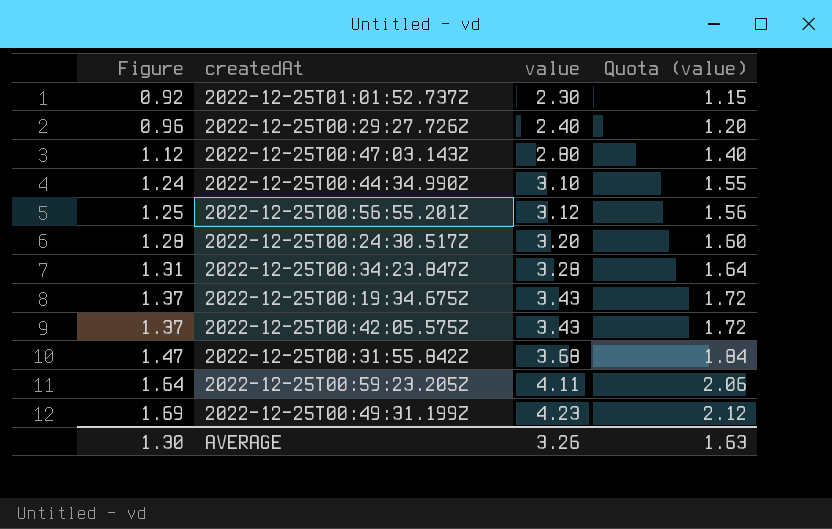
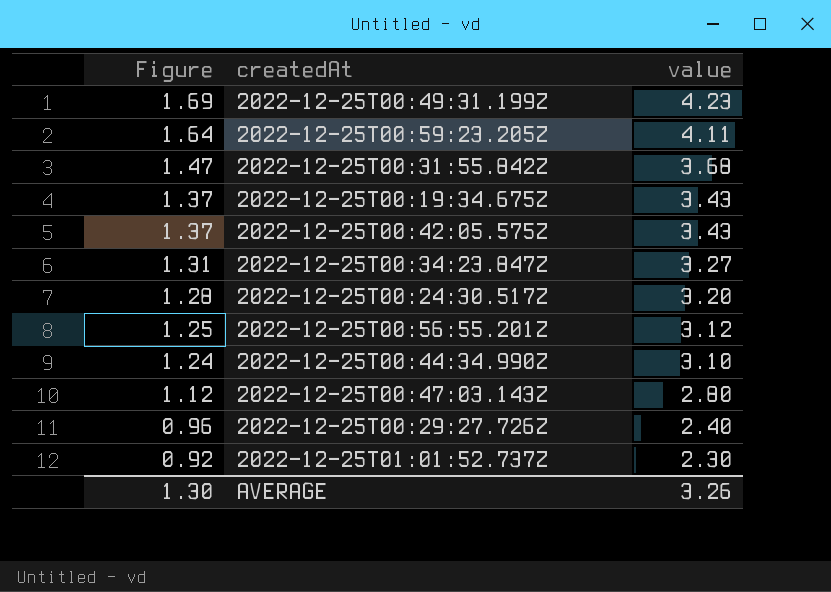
row order: Figure ascending -> Figure descending
column Quota (value) | formula: [value] * 0.5 -> none
2022-12-25T00:34:23.847Z | value: 3.28 -> 3.27

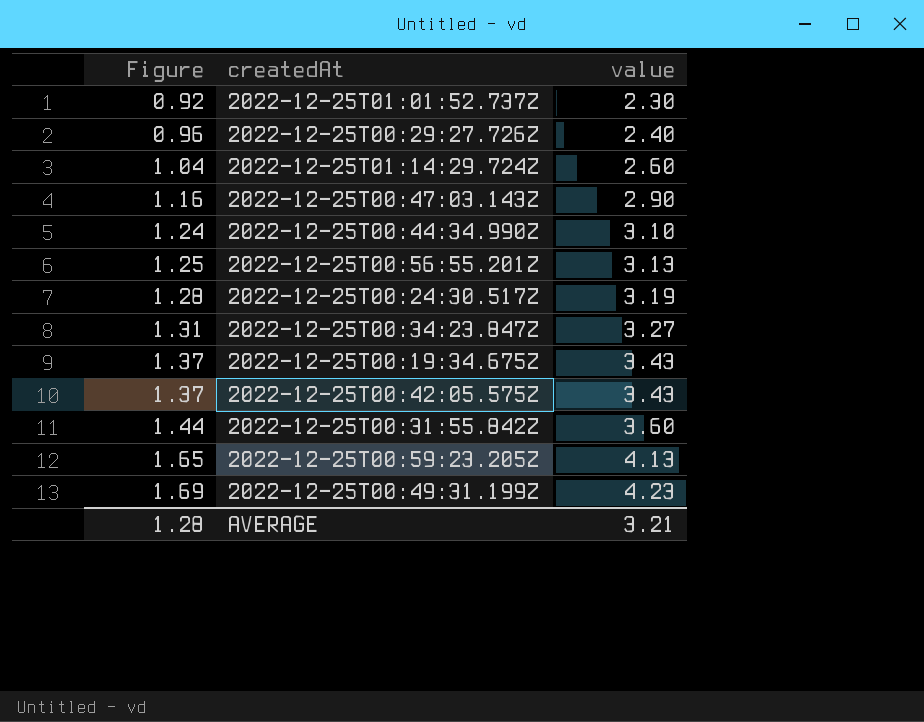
row order: Figure descending -> Figure ascending
row 2022-12-25T01:14:29.724Z: none -> 1.04 | 2.60
2022-12-25T00:47:03.143Z | Figure: 1.12 -> 1.16
2022-12-25T00:47:03.143Z | value: 2.80 -> 2.90
2022-12-25T00:56:55.201Z | value: 3.12 -> 3.13
2022-12-25T00:24:30.517Z | value: 3.20 -> 3.19
2022-12-25T00:31:55.842Z | Figure: 1.47 -> 1.44
2022-12-25T00:31:55.842Z | value: 3.68 -> 3.60
2022-12-25T00:59:23.205Z | Figure: 1.64 -> 1.65
2022-12-25T00:59:23.205Z | value: 4.11 -> 4.13
AVERAGE | Figure: 1.30 -> 1.28
AVERAGE | value: 3.26 -> 3.21

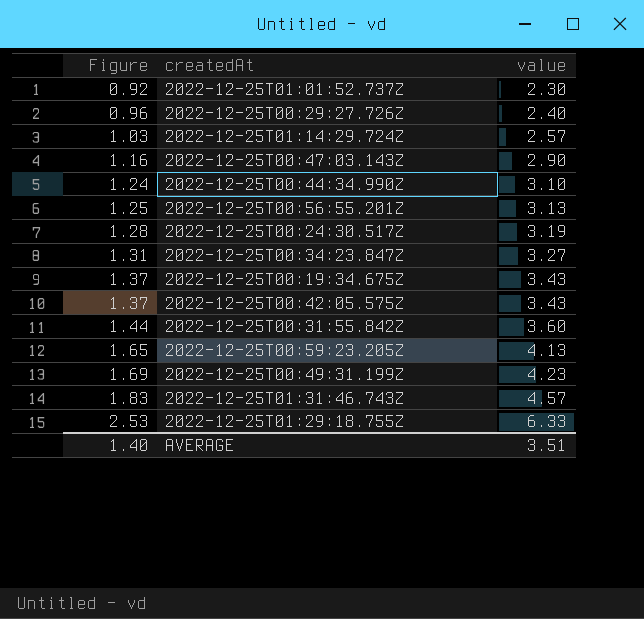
2022-12-25T01:14:29.724Z | Figure: 1.04 -> 1.03
2022-12-25T01:14:29.724Z | value: 2.60 -> 2.57
row 2022-12-25T01:31:46.743Z: none -> 1.83 | 4.57
row 2022-12-25T01:29:18.755Z: none -> 2.53 | 6.33
AVERAGE | Figure: 1.28 -> 1.40
AVERAGE | value: 3.21 -> 3.51

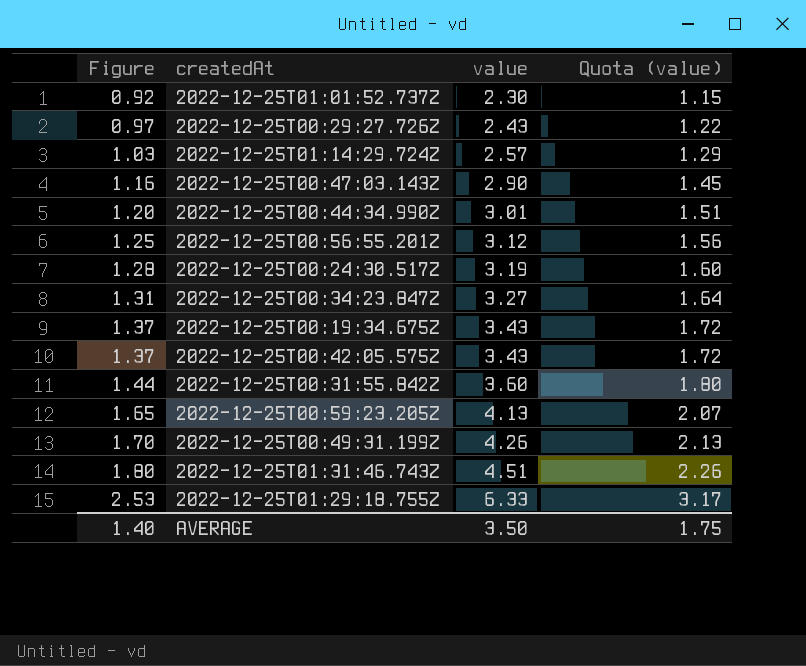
column Quota (value) | formula: none -> [value] * 0.5
2022-12-25T00:29:27.726Z | Figure: 0.96 -> 0.97
2022-12-25T00:29:27.726Z | value: 2.40 -> 2.43
2022-12-25T00:44:34.990Z | Figure: 1.24 -> 1.20
2022-12-25T00:44:34.990Z | value: 3.10 -> 3.01
2022-12-25T00:56:55.201Z | value: 3.13 -> 3.12
2022-12-25T00:49:31.199Z | Figure: 1.69 -> 1.70
2022-12-25T00:49:31.199Z | value: 4.23 -> 4.26
2022-12-25T01:31:46.743Z | Figure: 1.83 -> 1.80
2022-12-25T01:31:46.743Z | value: 4.57 -> 4.51
AVERAGE | value: 3.51 -> 3.50

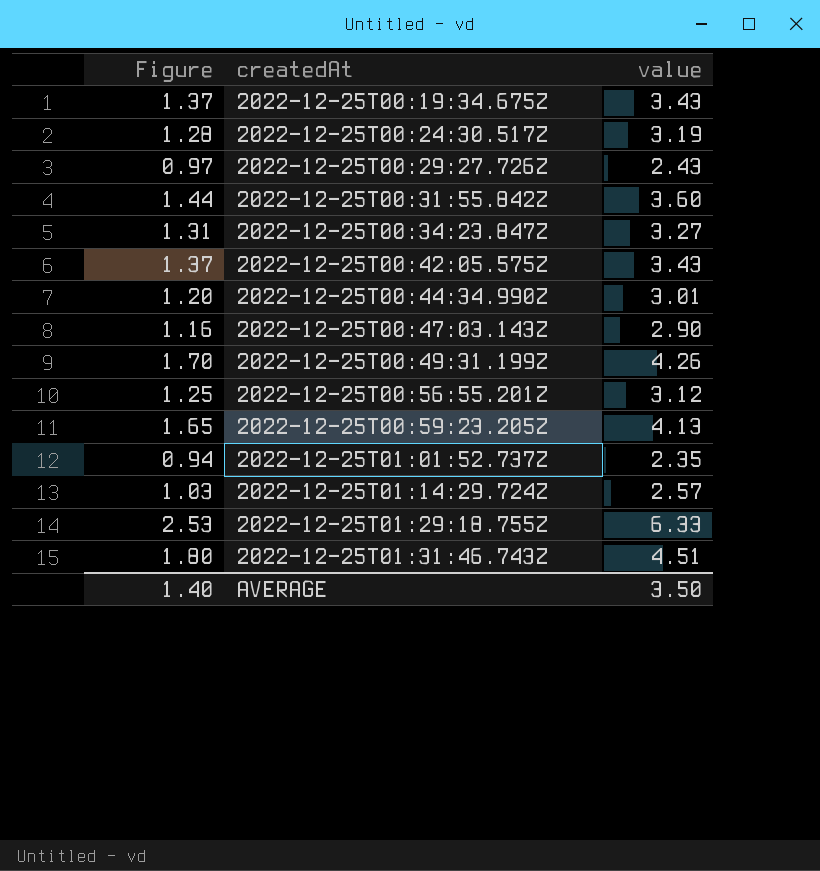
row order: Figure ascending -> createdAt ascending
column Quota (value) | formula: [value] * 0.5 -> none
2022-12-25T01:01:52.737Z | Figure: 0.92 -> 0.94
2022-12-25T01:01:52.737Z | value: 2.30 -> 2.35

